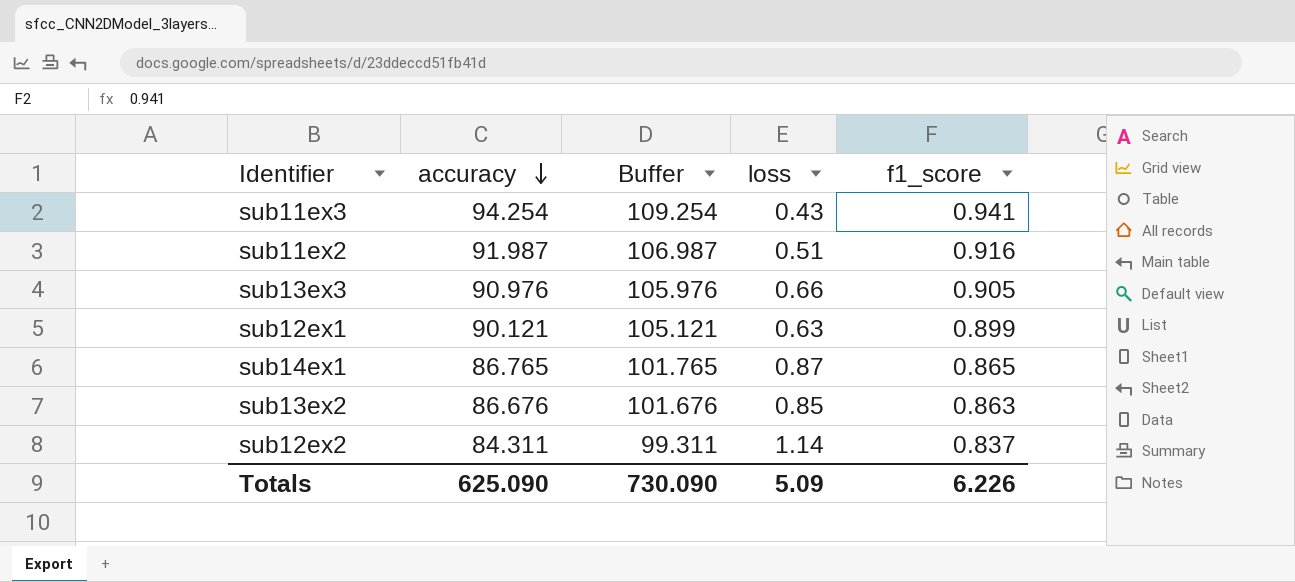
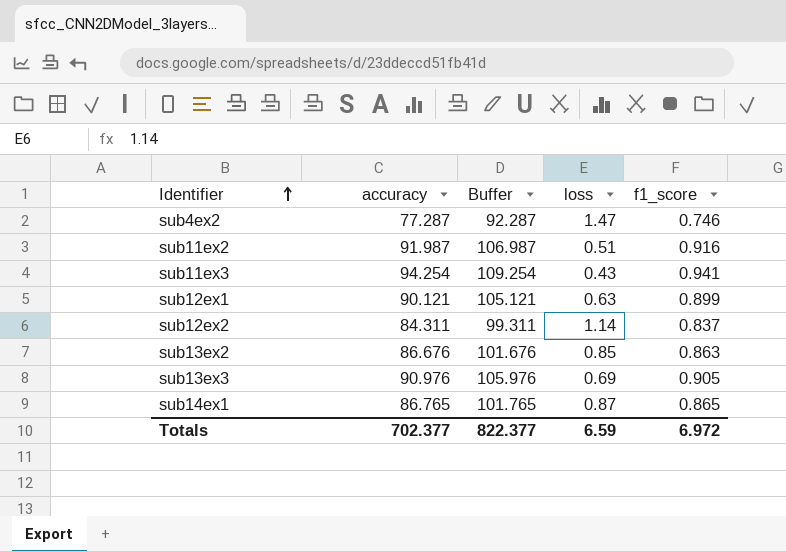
row order: accuracy descending -> Identifier ascending
row sub4ex2: none -> 77.287 | 92.287 | 1.47 | 0.746
sub13ex3 | loss: 0.66 -> 0.69
Totals | accuracy: 625.090 -> 702.377
Totals | Buffer: 730.090 -> 822.377
Totals | loss: 5.09 -> 6.59
Totals | f1_score: 6.226 -> 6.972

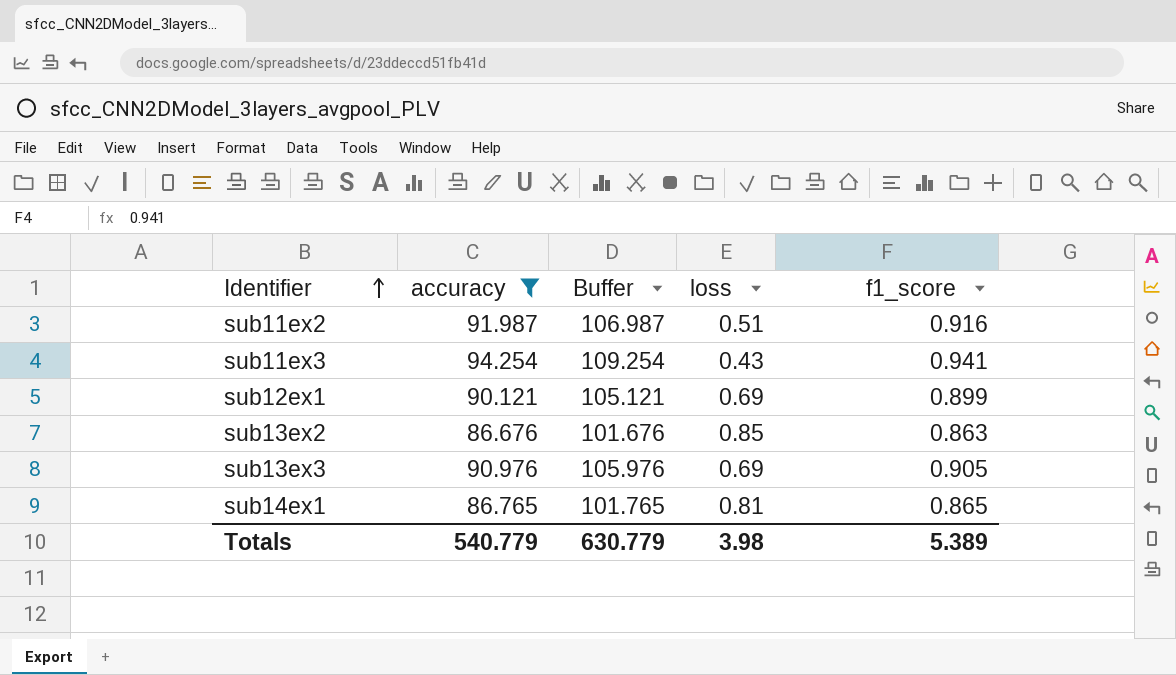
filter: none -> accuracy >= 86.676
sub12ex1 | loss: 0.63 -> 0.69
sub14ex1 | loss: 0.87 -> 0.81
Totals | accuracy: 702.377 -> 540.779
Totals | Buffer: 822.377 -> 630.779
Totals | loss: 6.59 -> 3.98
Totals | f1_score: 6.972 -> 5.389

